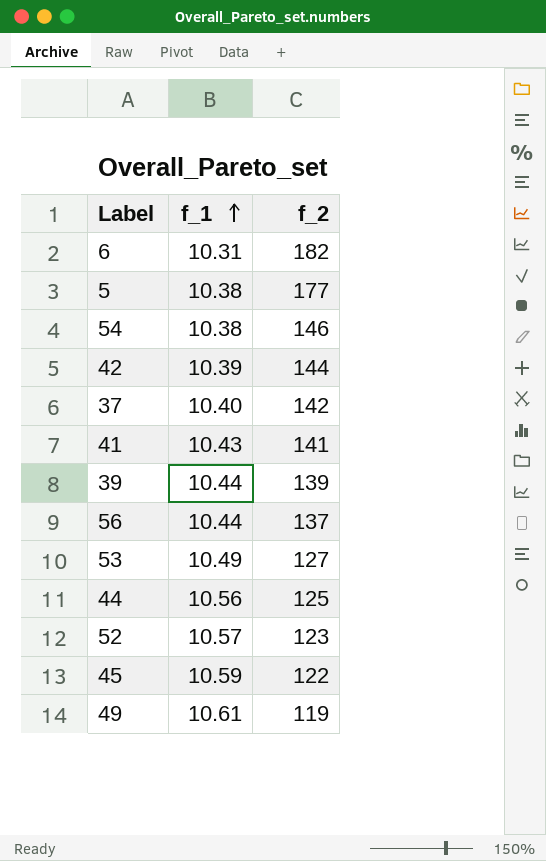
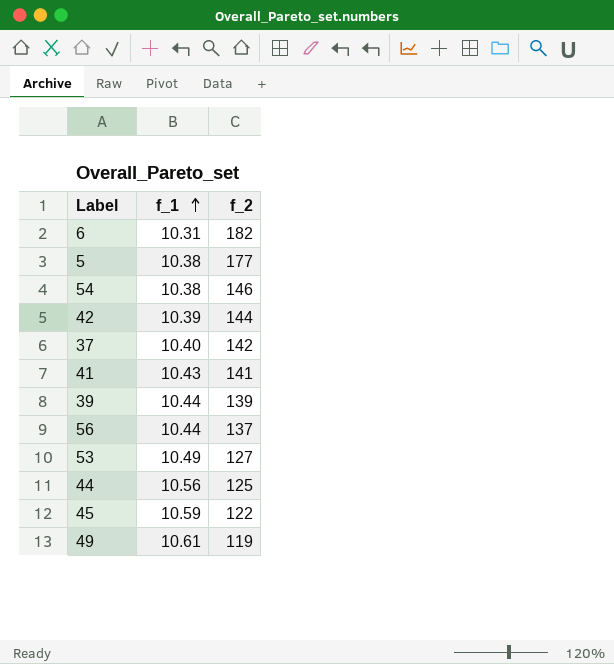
row 52: 10.57 | 123 -> none

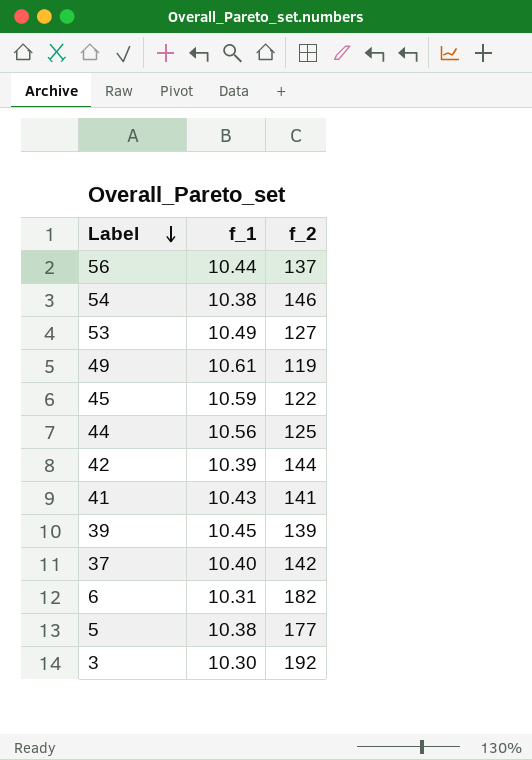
row order: f_1 ascending -> Label descending
39 | f_1: 10.44 -> 10.45
row 3: none -> 10.30 | 192

